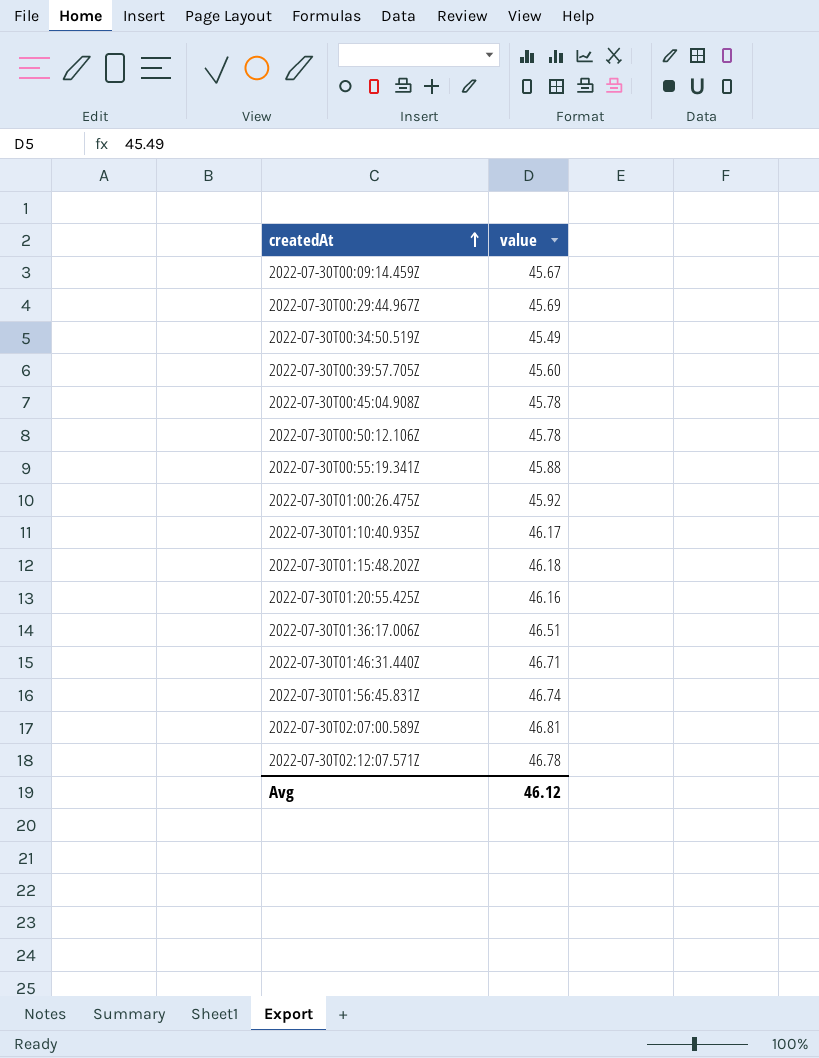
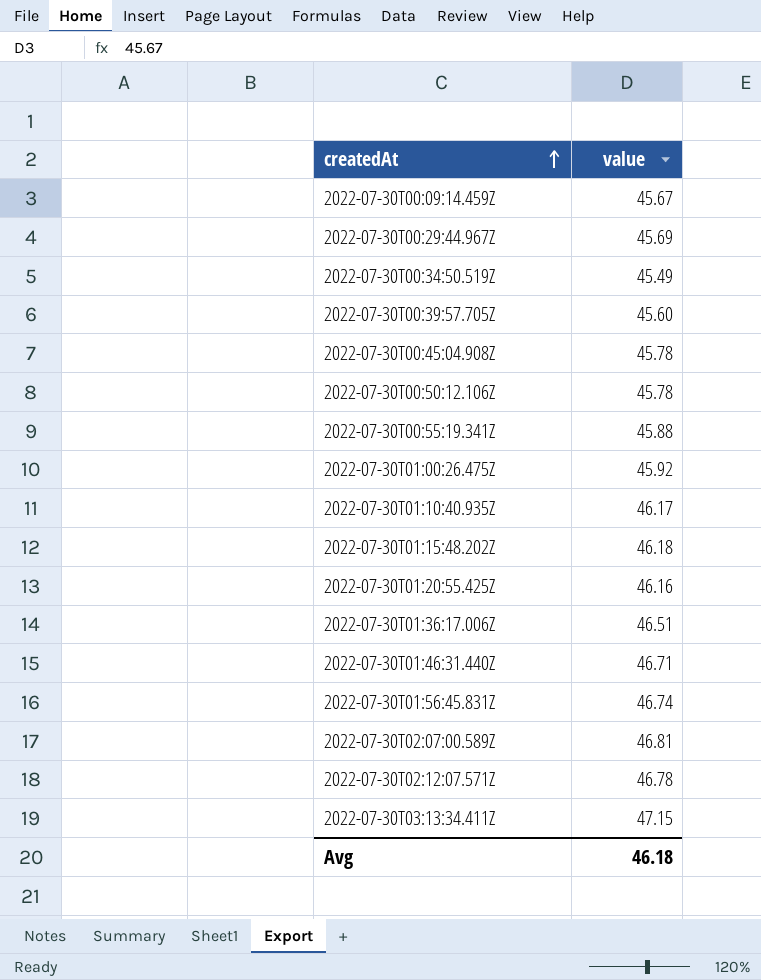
row 2022-07-30T03:13:34.411Z: none -> 47.15
Avg | value: 46.12 -> 46.18

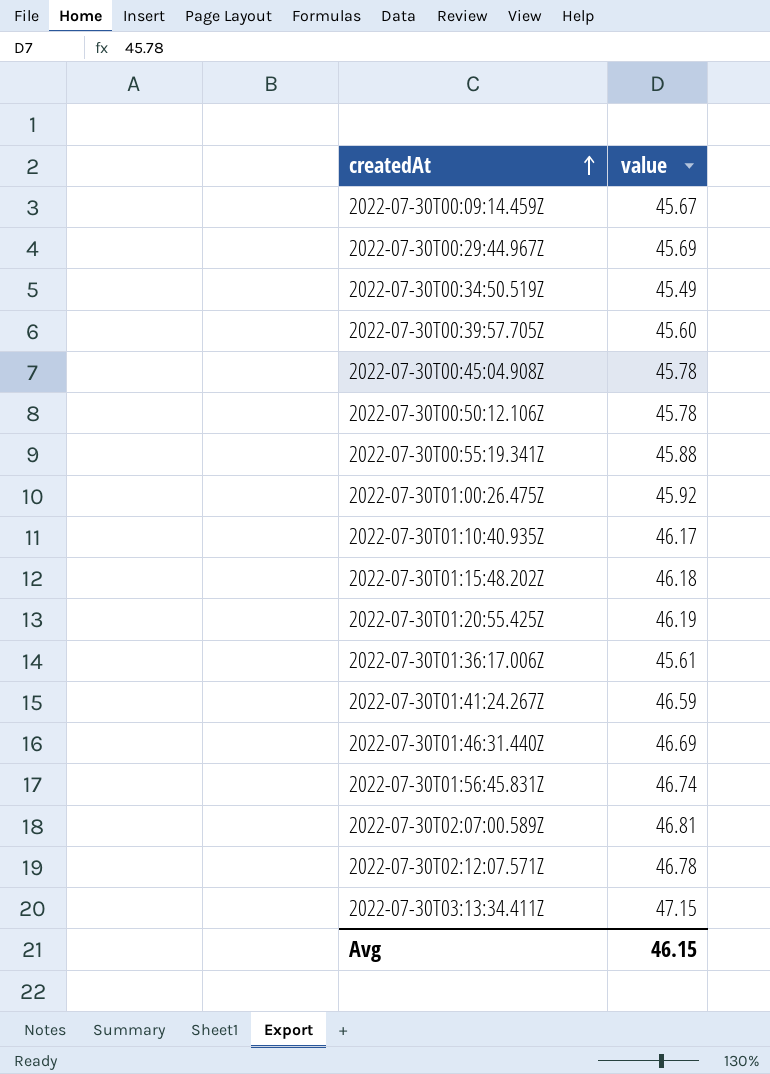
2022-07-30T01:20:55.425Z | value: 46.16 -> 46.19
2022-07-30T01:36:17.006Z | value: 46.51 -> 45.61
row 2022-07-30T01:41:24.267Z: none -> 46.59
2022-07-30T01:46:31.440Z | value: 46.71 -> 46.69
Avg | value: 46.18 -> 46.15

